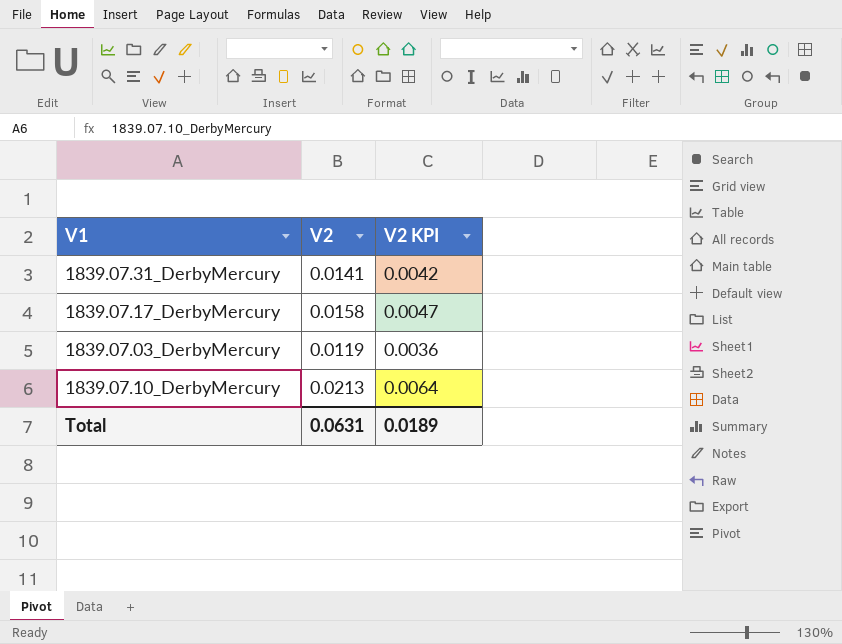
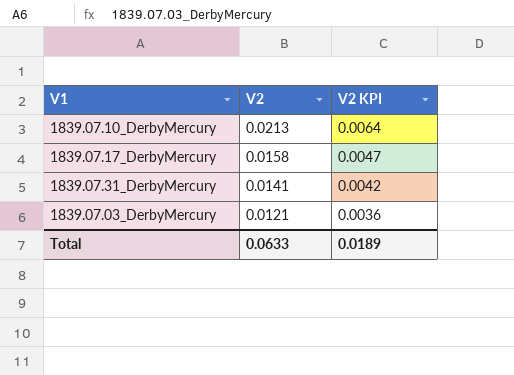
row order: none -> V2 descending
1839.07.03_DerbyMercury | V2: 0.0119 -> 0.0121
Total | V2: 0.0631 -> 0.0633

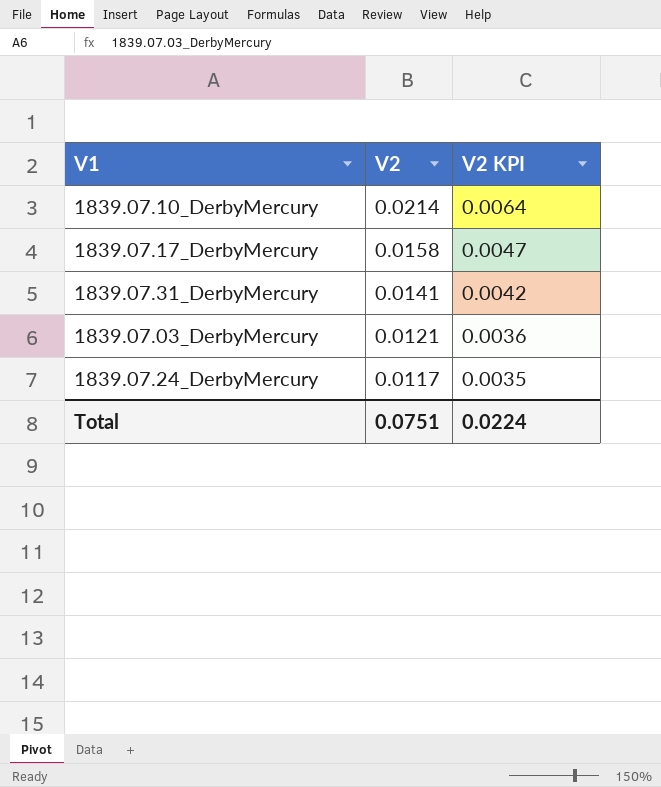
1839.07.10_DerbyMercury | V2: 0.0213 -> 0.0214
row 1839.07.24_DerbyMercury: none -> 0.0117 | 0.0035
Total | V2: 0.0633 -> 0.0751
Total | V2 KPI: 0.0189 -> 0.0224

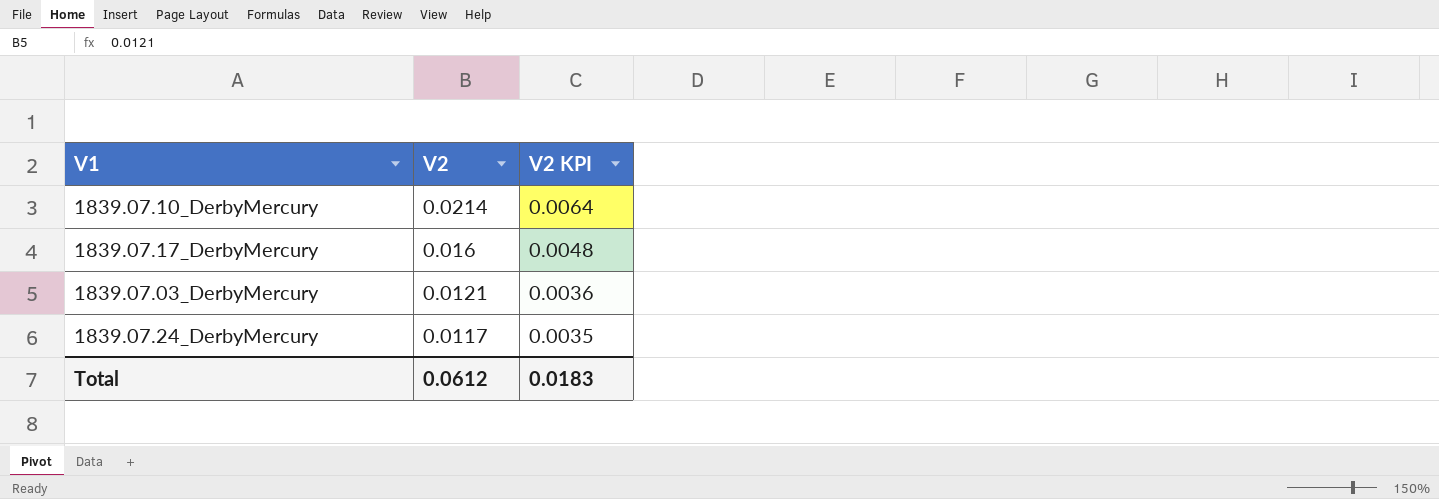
row 1839.07.31_DerbyMercury: 0.0141 | 0.0042 -> none
1839.07.17_DerbyMercury | V2: 0.0158 -> 0.016
1839.07.17_DerbyMercury | V2 KPI: 0.0047 -> 0.0048
Total | V2: 0.0751 -> 0.0612
Total | V2 KPI: 0.0224 -> 0.0183

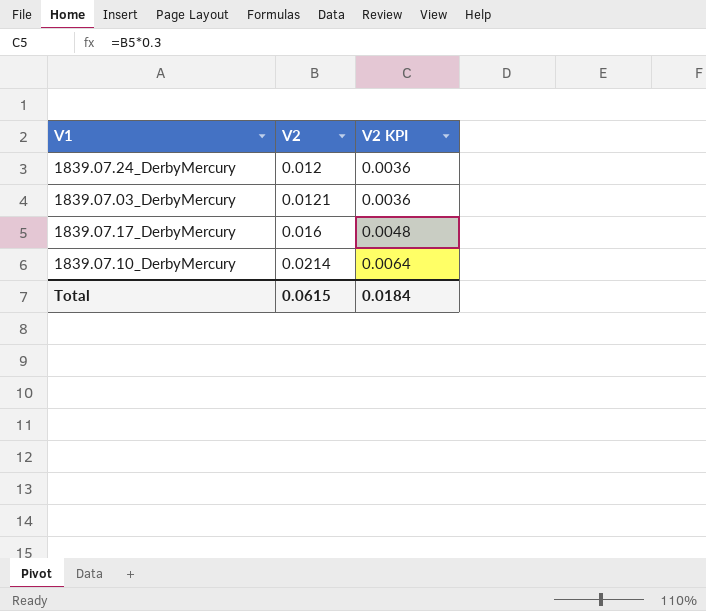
row order: V2 descending -> V2 ascending
1839.07.24_DerbyMercury | V2: 0.0117 -> 0.012
1839.07.24_DerbyMercury | V2 KPI: 0.0035 -> 0.0036
Total | V2: 0.0612 -> 0.0615
Total | V2 KPI: 0.0183 -> 0.0184

